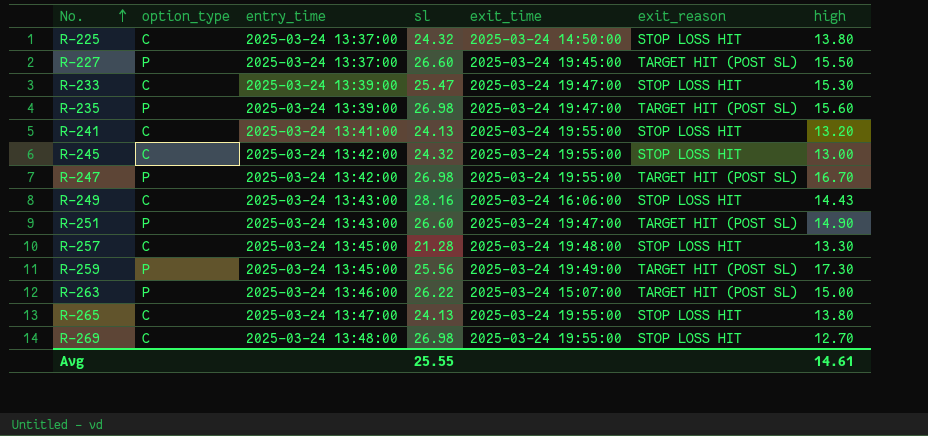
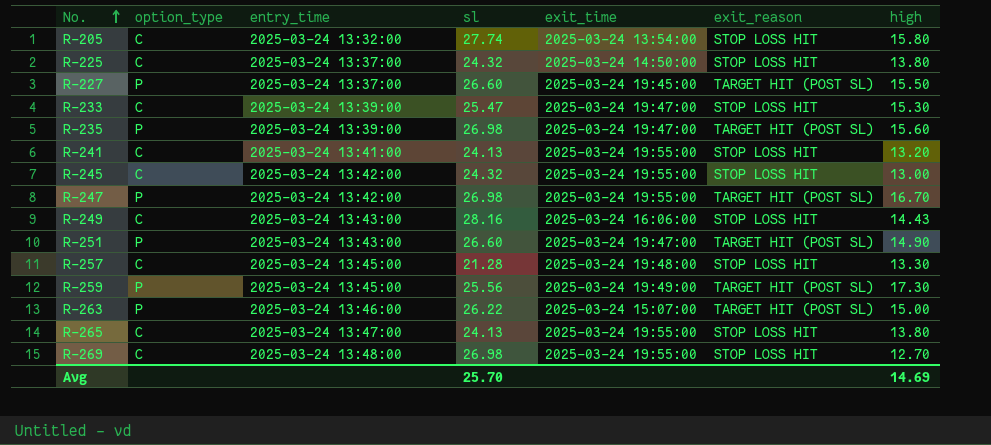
row R-205: none -> C | 2025-03-24 13:32:00 | 27.74 | 2025-03-24 13:54:00 | STOP LOSS HIT | 15.80
Avg | sl: 25.55 -> 25.70
Avg | high: 14.61 -> 14.69

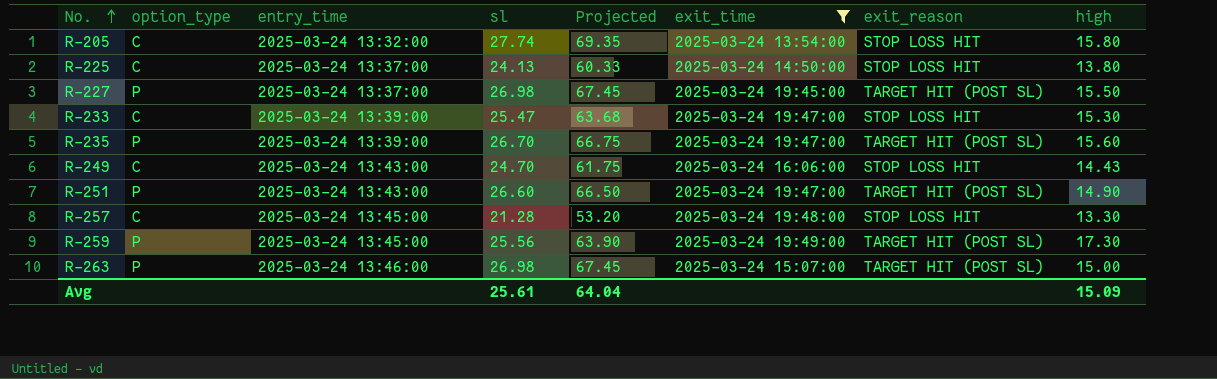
filter: none -> exit_time != 2025-03-24 19:55:00
column Projected | formula: none -> [sl] * 2.5
R-225 | sl: 24.32 -> 24.13
R-227 | sl: 26.60 -> 26.98
R-235 | sl: 26.98 -> 26.70
R-249 | sl: 28.16 -> 24.70
R-263 | sl: 26.22 -> 26.98
Avg | sl: 25.70 -> 25.61
Avg | high: 14.69 -> 15.09

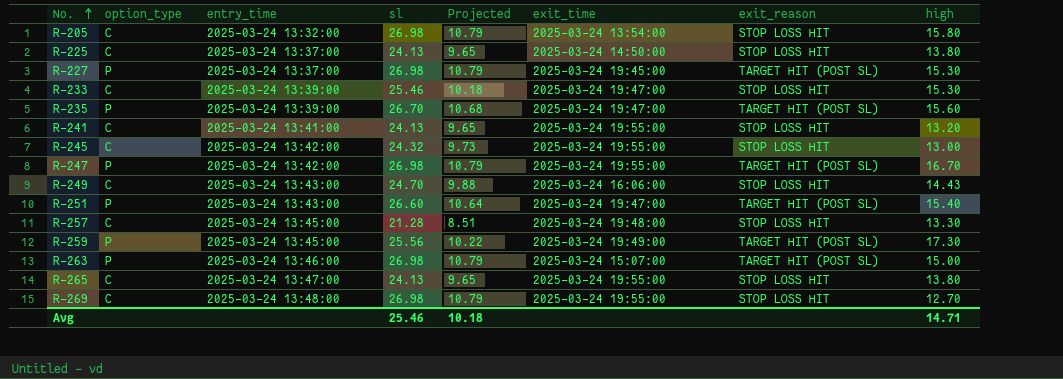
filter: exit_time != 2025-03-24 19:55:00 -> none
column Projected | formula: [sl] * 2.5 -> [sl] * 0.4
R-205 | sl: 27.74 -> 26.98
R-227 | high: 15.50 -> 15.30
R-233 | sl: 25.47 -> 25.46
R-251 | high: 14.90 -> 15.40
Avg | sl: 25.61 -> 25.46
Avg | Projected: 64.04 -> 10.18
Avg | high: 15.09 -> 14.71

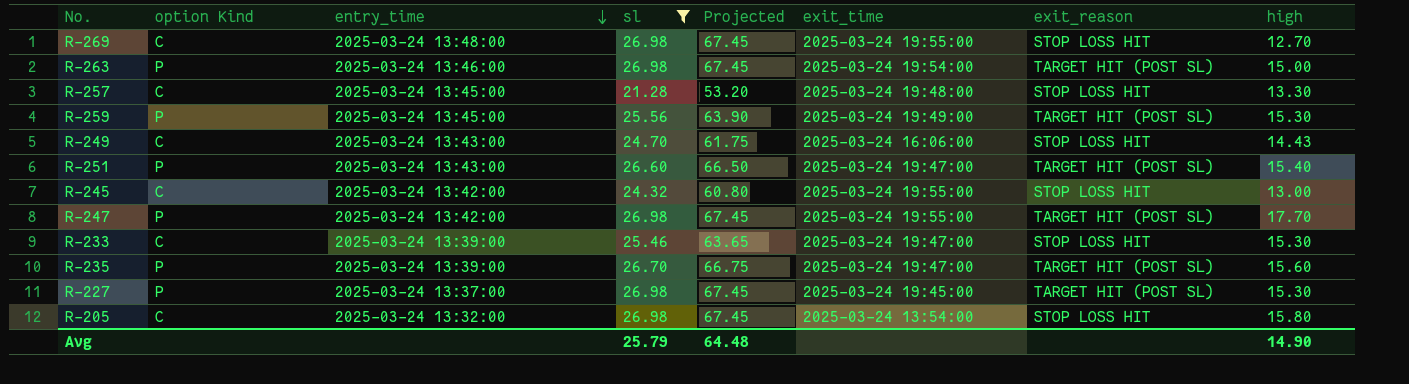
filter: none -> sl != 24.13
row order: No. ascending -> entry_time descending
column name: option_type -> option Kind
column Projected | formula: [sl] * 0.4 -> [sl] * 2.5
R-263 | exit_time: 2025-03-24 15:07:00 -> 2025-03-24 19:54:00
R-259 | high: 17.30 -> 15.30
R-247 | high: 16.70 -> 17.70
Avg | sl: 25.46 -> 25.79
Avg | Projected: 10.18 -> 64.48
Avg | high: 14.71 -> 14.90

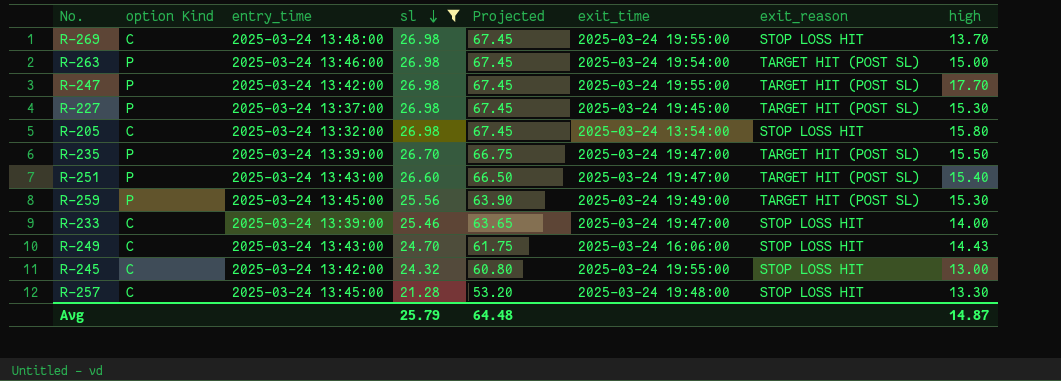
row order: entry_time descending -> sl descending
R-269 | high: 12.70 -> 13.70
R-235 | high: 15.60 -> 15.50
R-233 | high: 15.30 -> 14.00
Avg | high: 14.90 -> 14.87

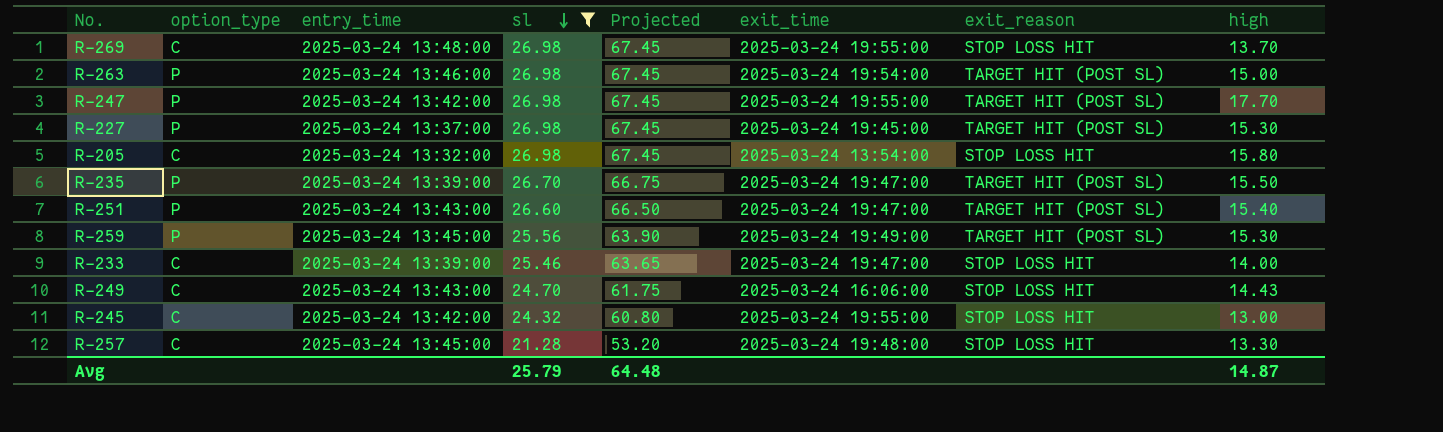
column name: option Kind -> option_type

